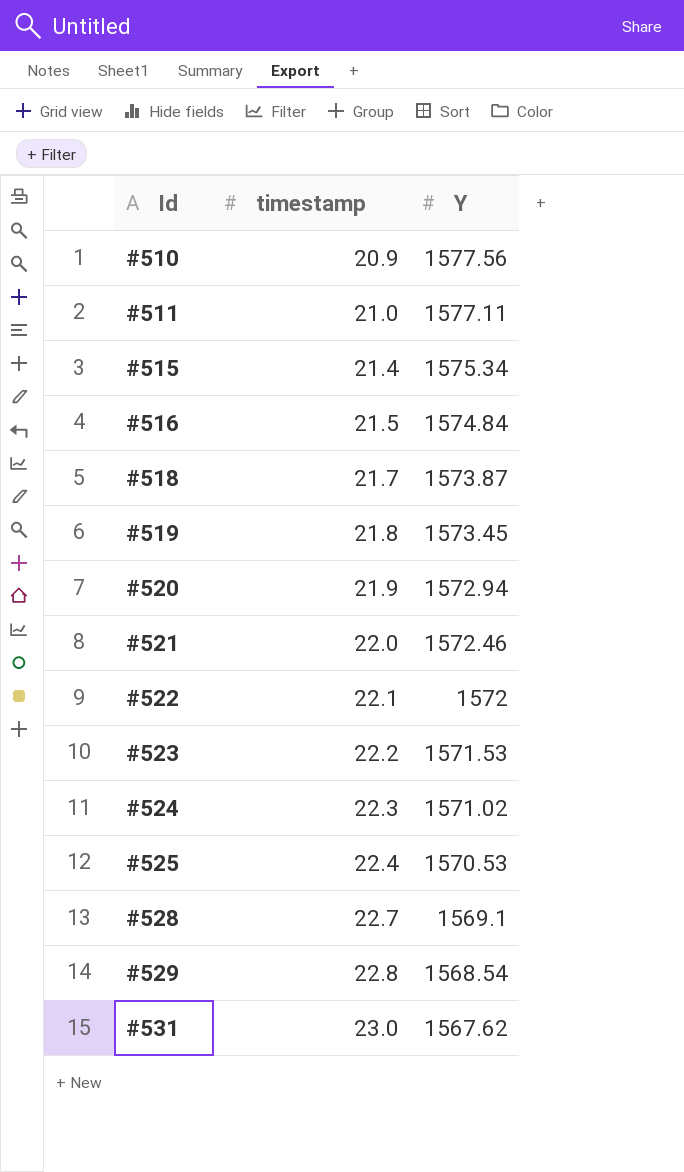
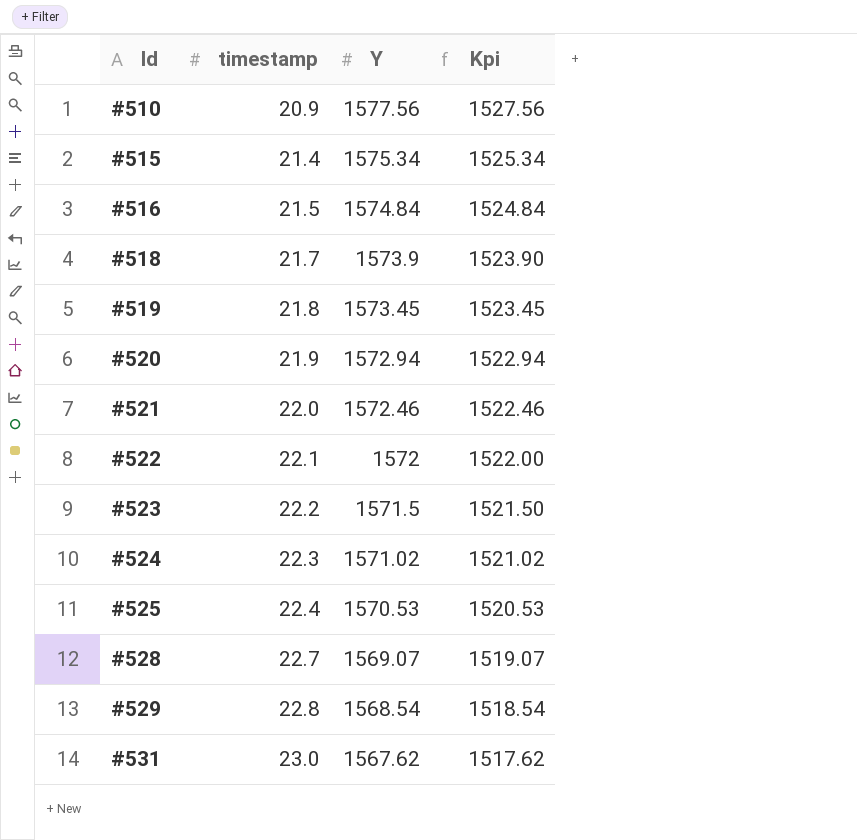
column Kpi | formula: none -> [Y] - 50
row #511: 21.0 | 1577.11 -> none
#518 | Y: 1573.87 -> 1573.9
#523 | Y: 1571.53 -> 1571.5
#528 | Y: 1569.1 -> 1569.07

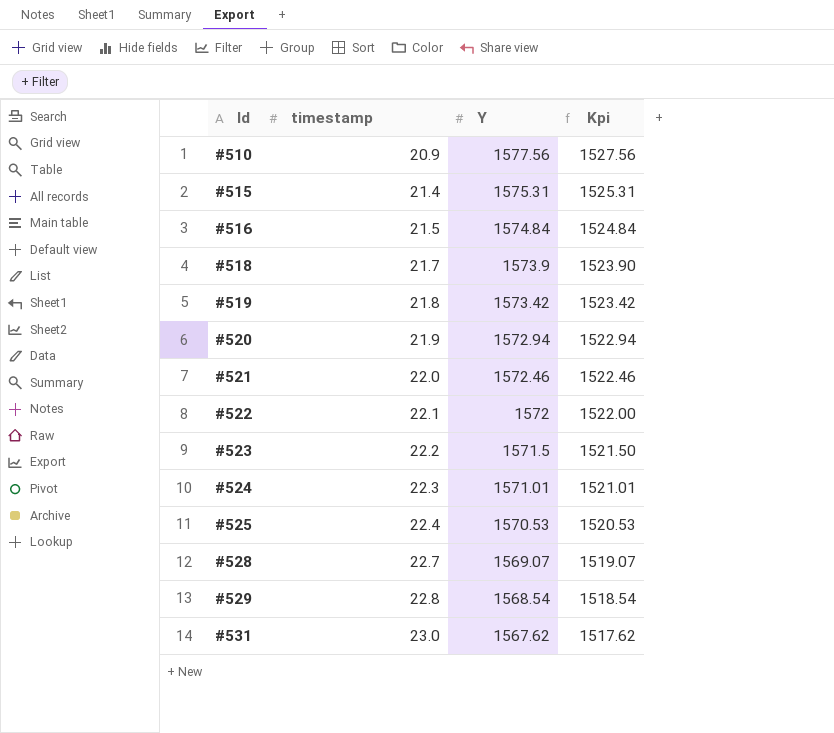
#515 | Y: 1575.34 -> 1575.31
#515 | Kpi: 1525.34 -> 1525.31
#519 | Y: 1573.45 -> 1573.42
#519 | Kpi: 1523.45 -> 1523.42
#524 | Y: 1571.02 -> 1571.01
#524 | Kpi: 1521.02 -> 1521.01

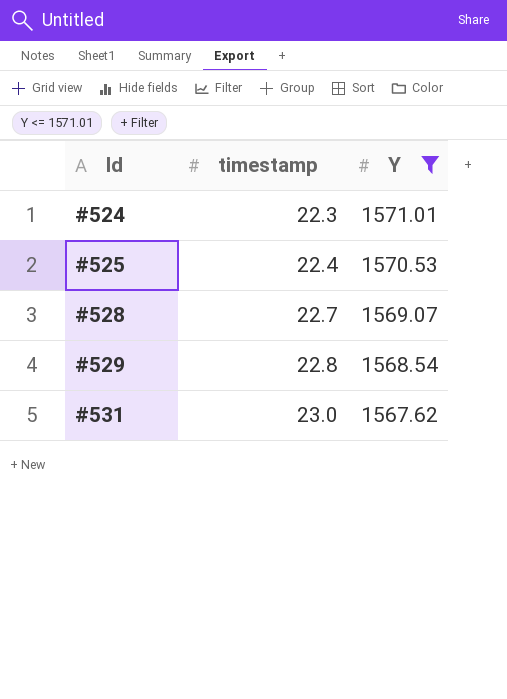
filter: none -> Y <= 1571.01
column Kpi | formula: [Y] - 50 -> none

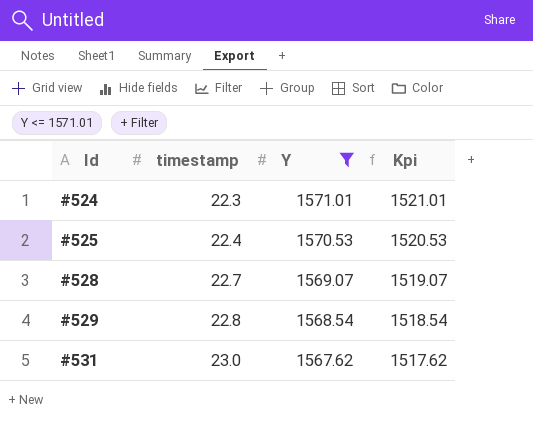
column Kpi | formula: none -> [Y] - 50

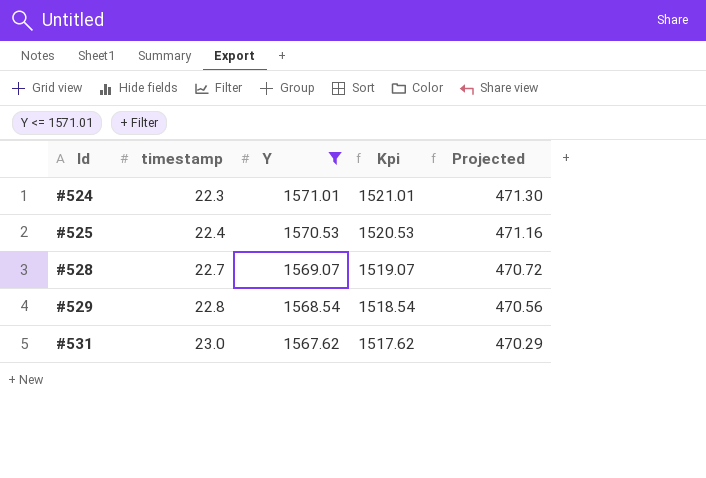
column Projected | formula: none -> [Y] * 0.3

